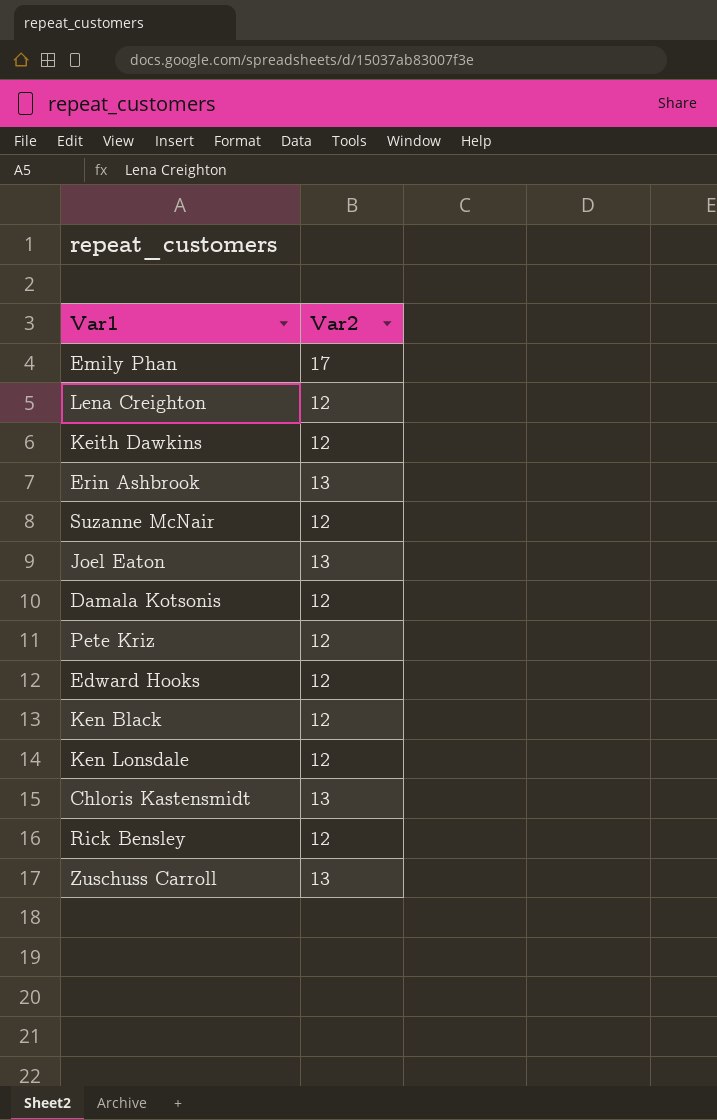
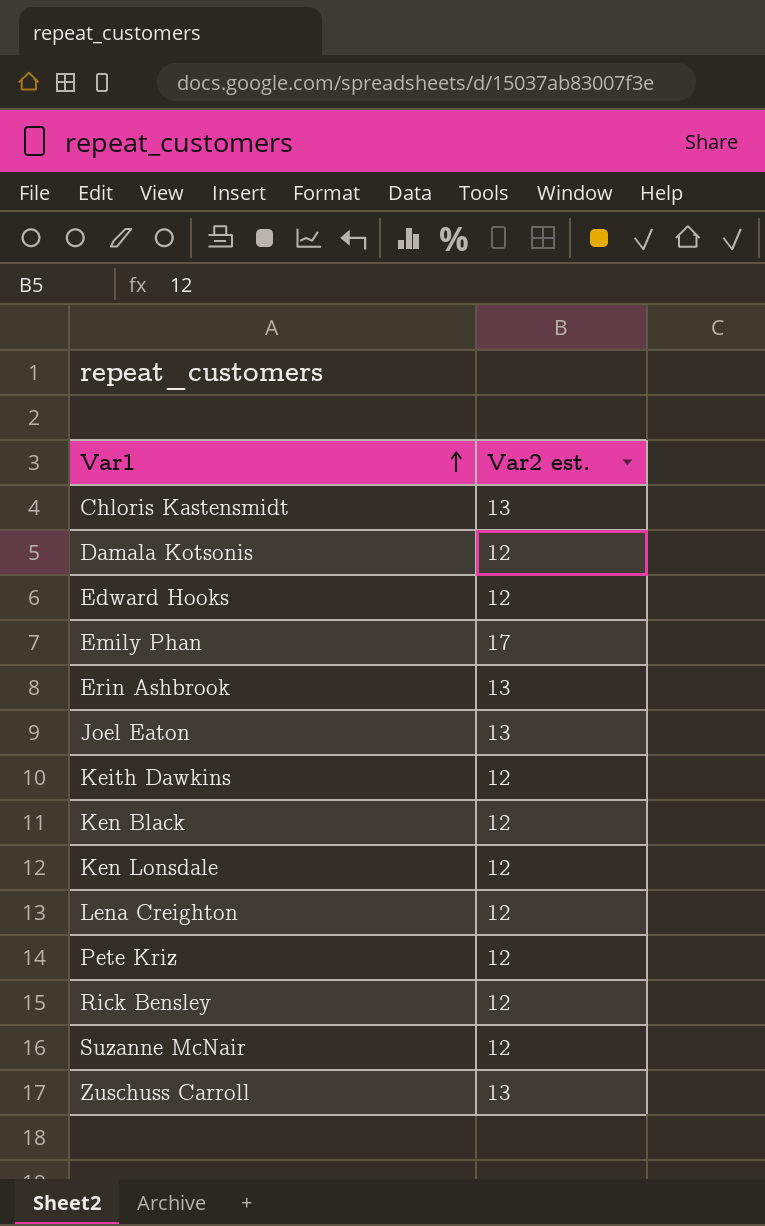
row order: none -> Var1 ascending
column name: Var2 -> Var2 est.

